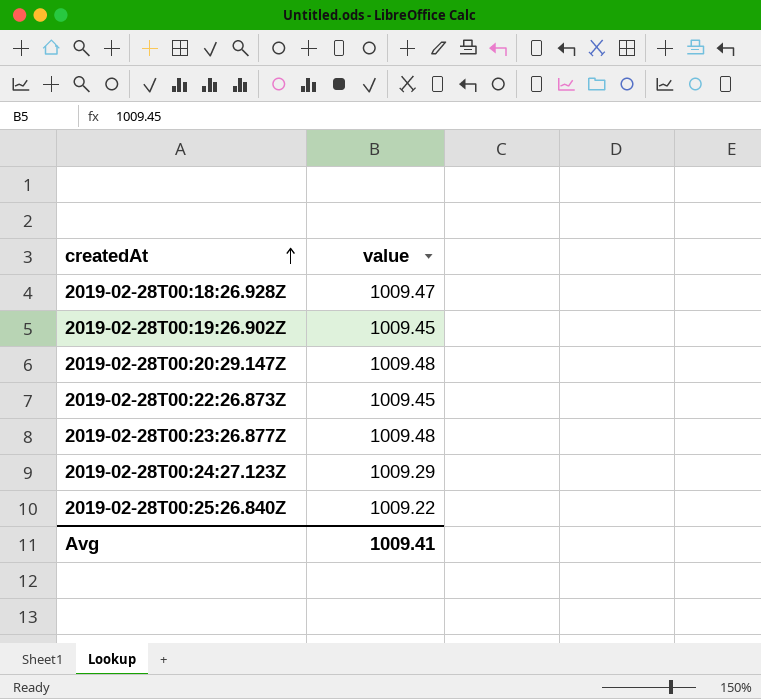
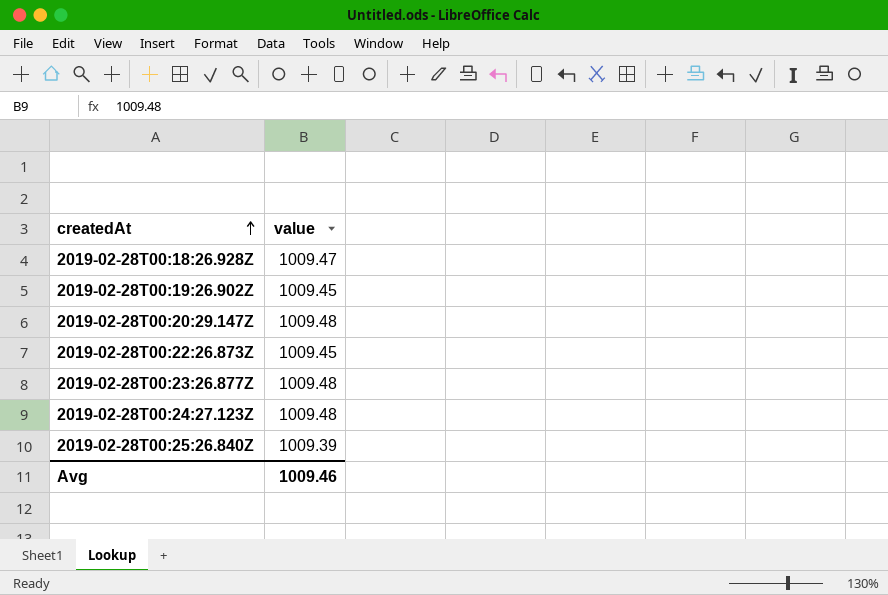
2019-02-28T00:24:27.123Z | value: 1009.29 -> 1009.48
2019-02-28T00:25:26.840Z | value: 1009.22 -> 1009.39
Avg | value: 1009.41 -> 1009.46

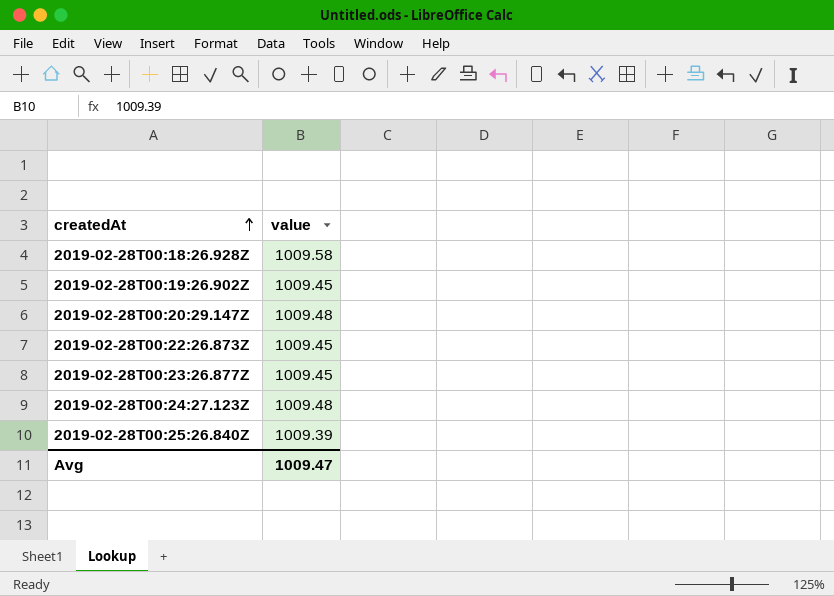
2019-02-28T00:18:26.928Z | value: 1009.47 -> 1009.58
2019-02-28T00:23:26.877Z | value: 1009.48 -> 1009.45
Avg | value: 1009.46 -> 1009.47

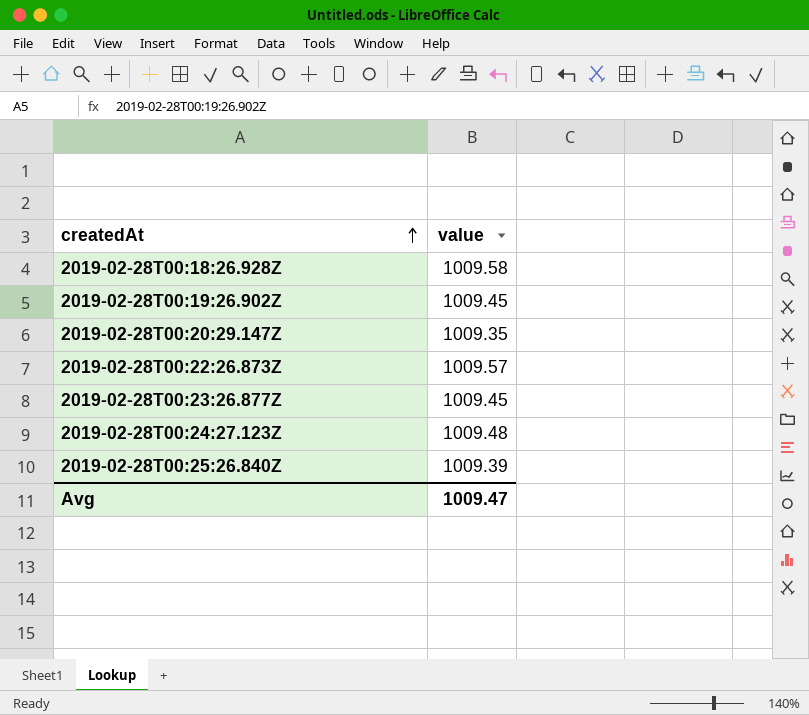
2019-02-28T00:20:29.147Z | value: 1009.48 -> 1009.35
2019-02-28T00:22:26.873Z | value: 1009.45 -> 1009.57

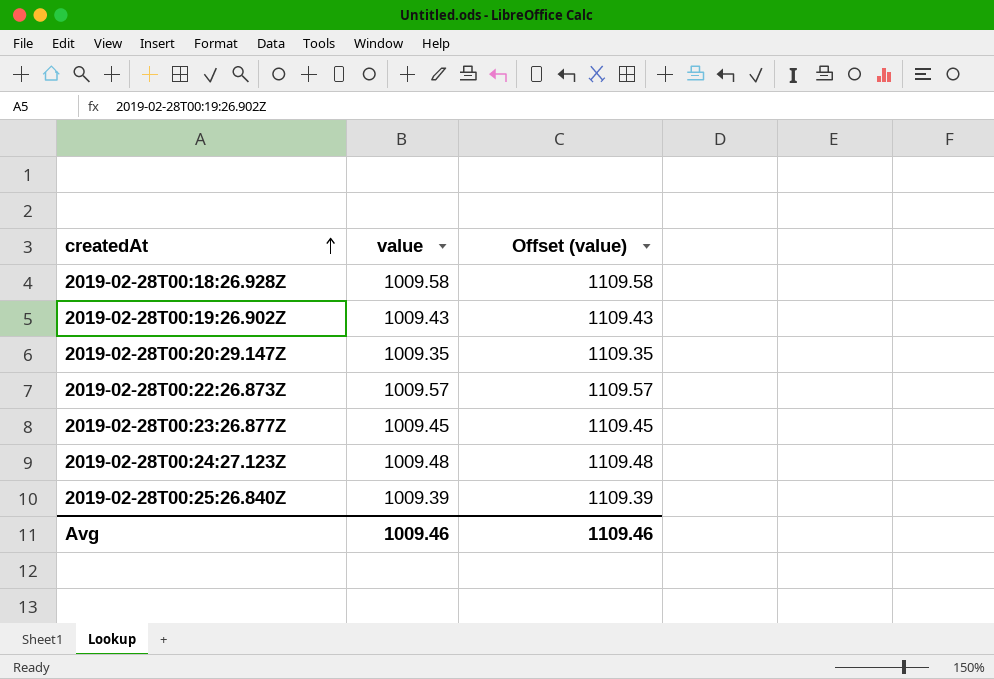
column Offset (value) | formula: none -> [value] + 100
2019-02-28T00:19:26.902Z | value: 1009.45 -> 1009.43
Avg | value: 1009.47 -> 1009.46

